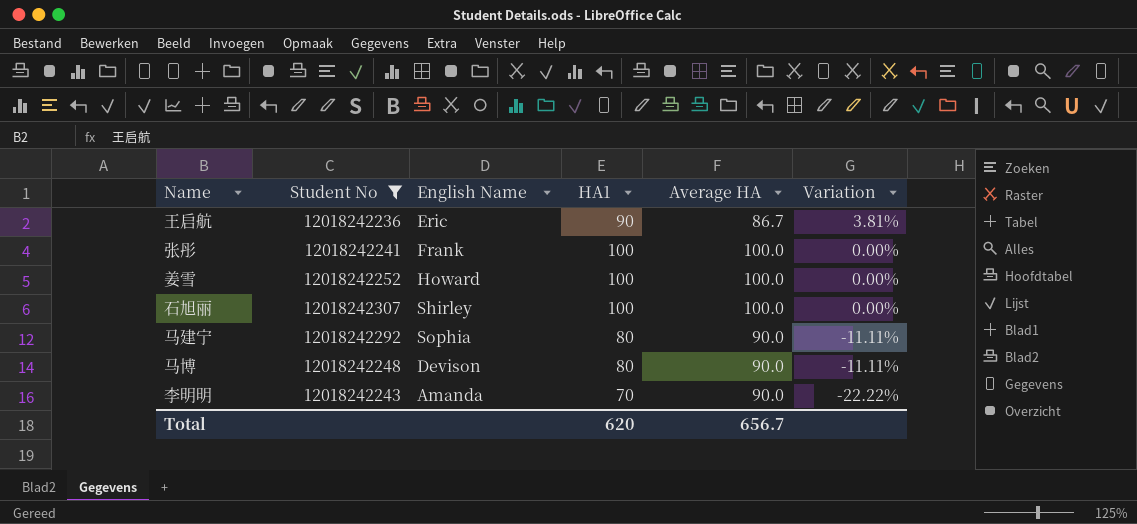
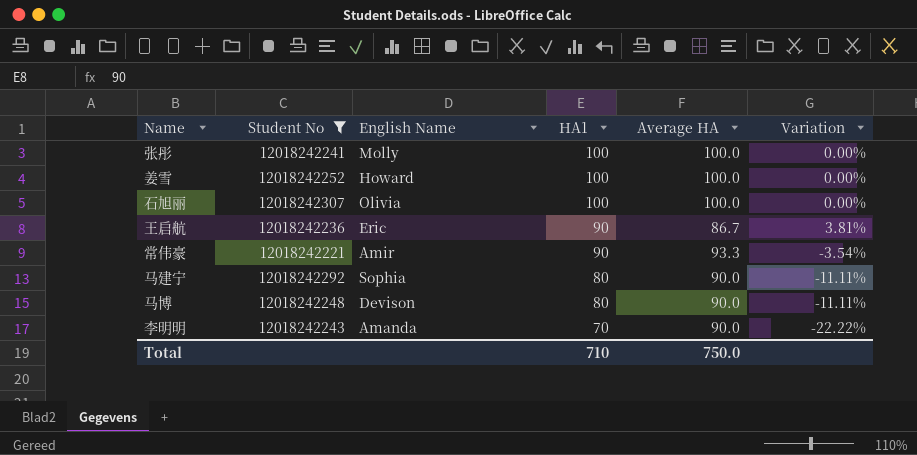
row order: Variation descending -> HA1 descending
张彤 | English Name: Frank -> Molly
石旭丽 | English Name: Shirley -> Olivia
row 常伟豪: none -> 12018242221 | Amir | 90 | 93.3 | -3.54%
Total | HA1: 620 -> 710
Total | Average HA: 656.7 -> 750.0

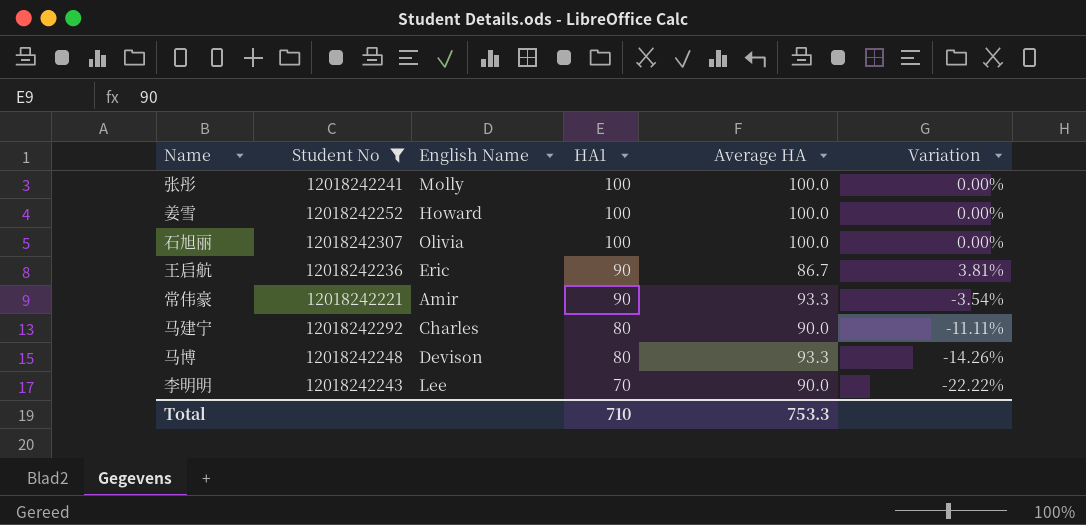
马建宁 | English Name: Sophia -> Charles
马博 | Average HA: 90.0 -> 93.3
马博 | Variation: -11.11% -> -14.26%
李明明 | English Name: Amanda -> Lee
Total | Average HA: 750.0 -> 753.3

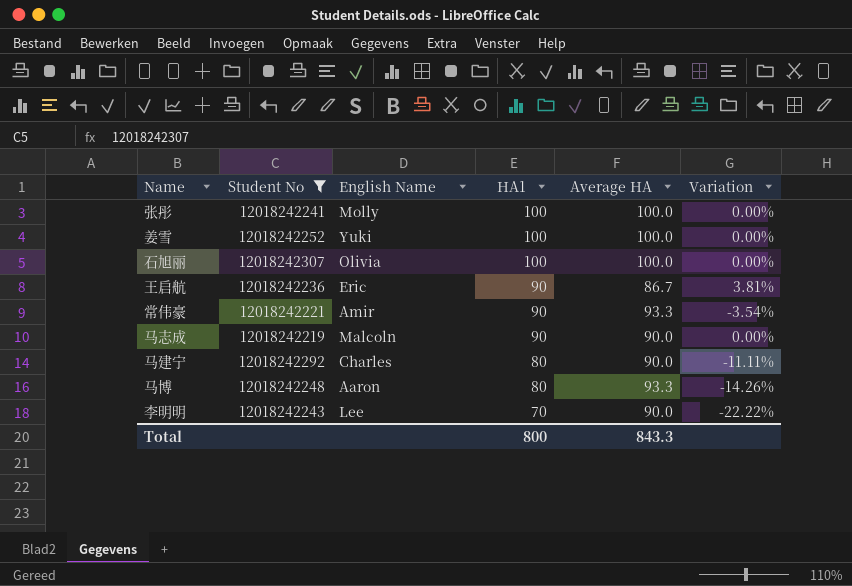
姜雪 | English Name: Howard -> Yuki
row 马志成: none -> 12018242219 | Malcoln | 90 | 90.0 | 0.00%
马博 | English Name: Devison -> Aaron
Total | HA1: 710 -> 800
Total | Average HA: 753.3 -> 843.3

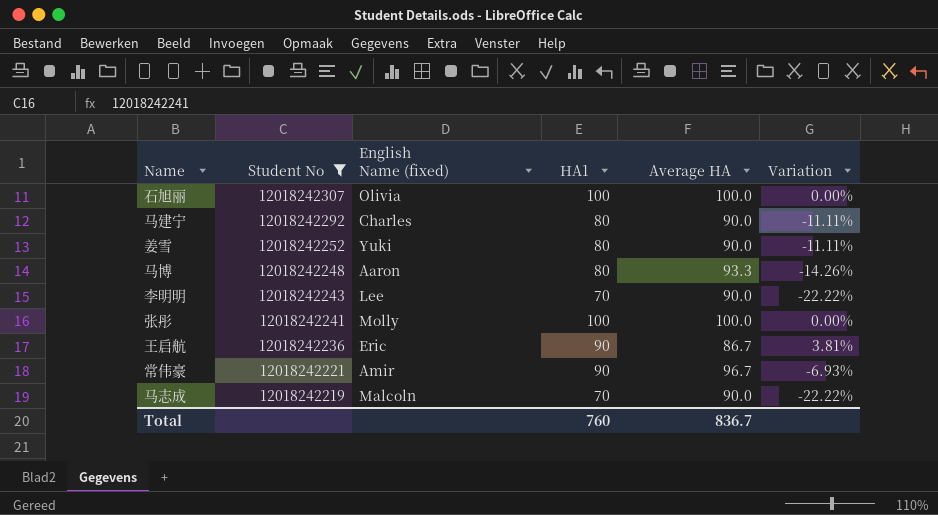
row order: HA1 descending -> Student No descending
column name: English Name -> English Name (fixed)
姜雪 | HA1: 100 -> 80
姜雪 | Average HA: 100.0 -> 90.0
姜雪 | Variation: 0.00% -> -11.11%
常伟豪 | Average HA: 93.3 -> 96.7
常伟豪 | Variation: -3.54% -> -6.93%
马志成 | HA1: 90 -> 70
马志成 | Variation: 0.00% -> -22.22%
Total | HA1: 800 -> 760
Total | Average HA: 843.3 -> 836.7

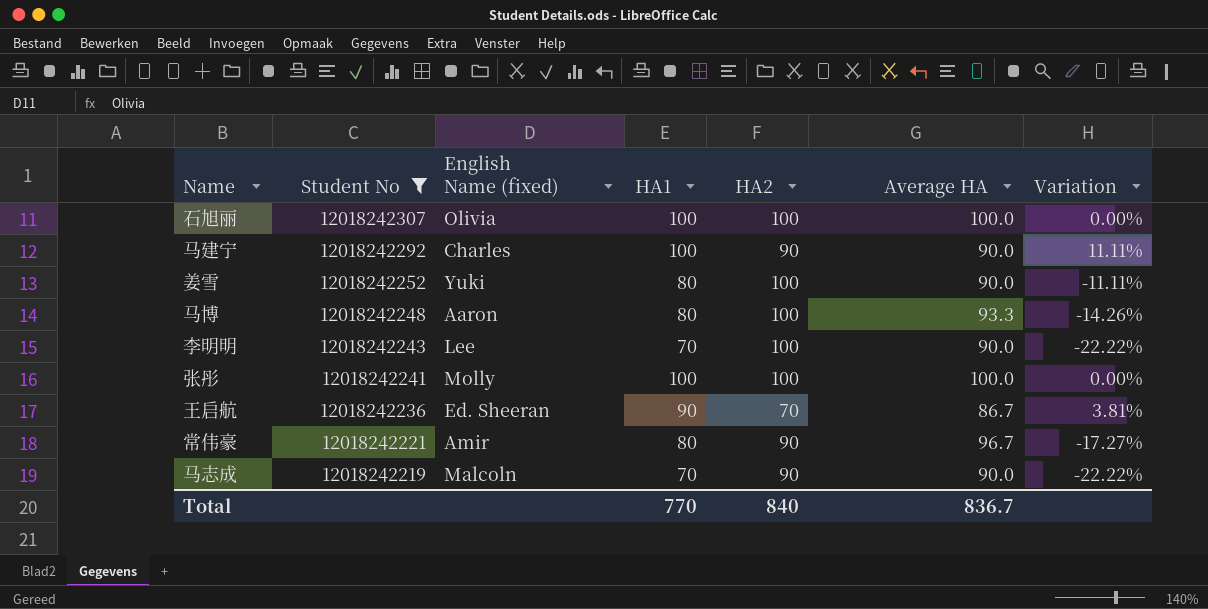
column HA2 | position: none -> 5
马建宁 | HA1: 80 -> 100
马建宁 | Variation: -11.11% -> 11.11%
王启航 | English Name (fixed): Eric -> Ed. Sheeran
常伟豪 | HA1: 90 -> 80
常伟豪 | Variation: -6.93% -> -17.27%
Total | HA1: 760 -> 770

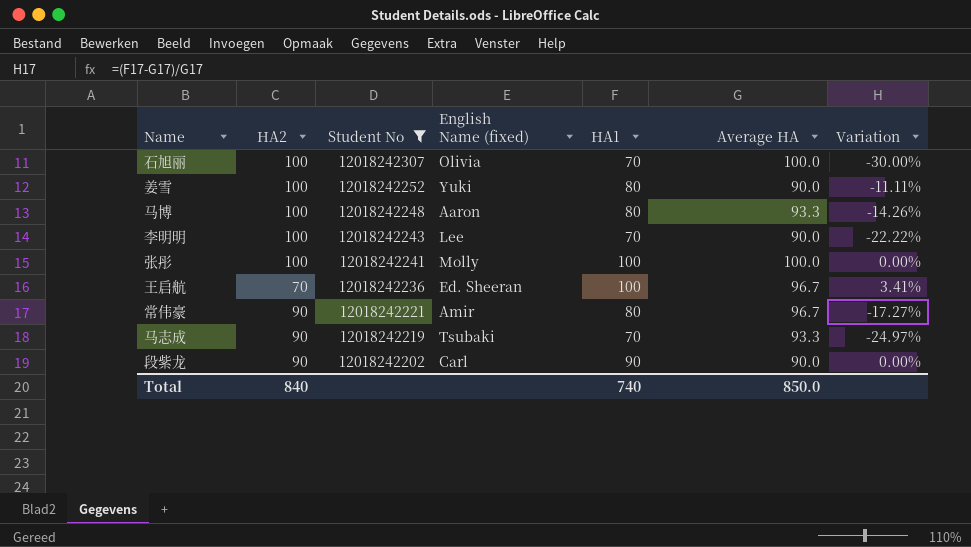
column HA2 | position: 5 -> 2
row 马建宁: 12018242292 | Charles | 100 | 90 | 90.0 | 11.11% -> none
石旭丽 | HA1: 100 -> 70
石旭丽 | Variation: 0.00% -> -30.00%
王启航 | HA1: 90 -> 100
王启航 | Average HA: 86.7 -> 96.7
王启航 | Variation: 3.81% -> 3.41%
马志成 | English Name (fixed): Malcoln -> Tsubaki
马志成 | Average HA: 90.0 -> 93.3
马志成 | Variation: -22.22% -> -24.97%
row 段紫龙: none -> 90 | 12018242202 | Carl | 90 | 90.0 | 0.00%
Total | HA1: 770 -> 740
Total | Average HA: 836.7 -> 850.0

